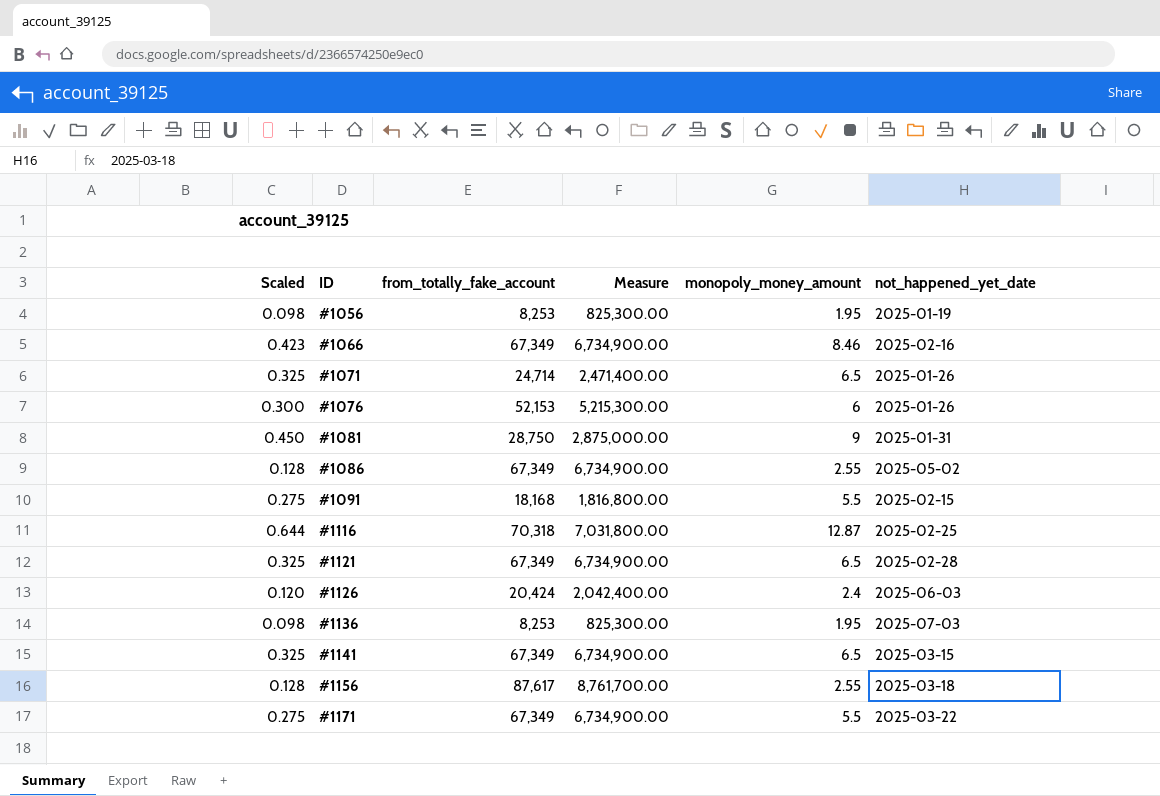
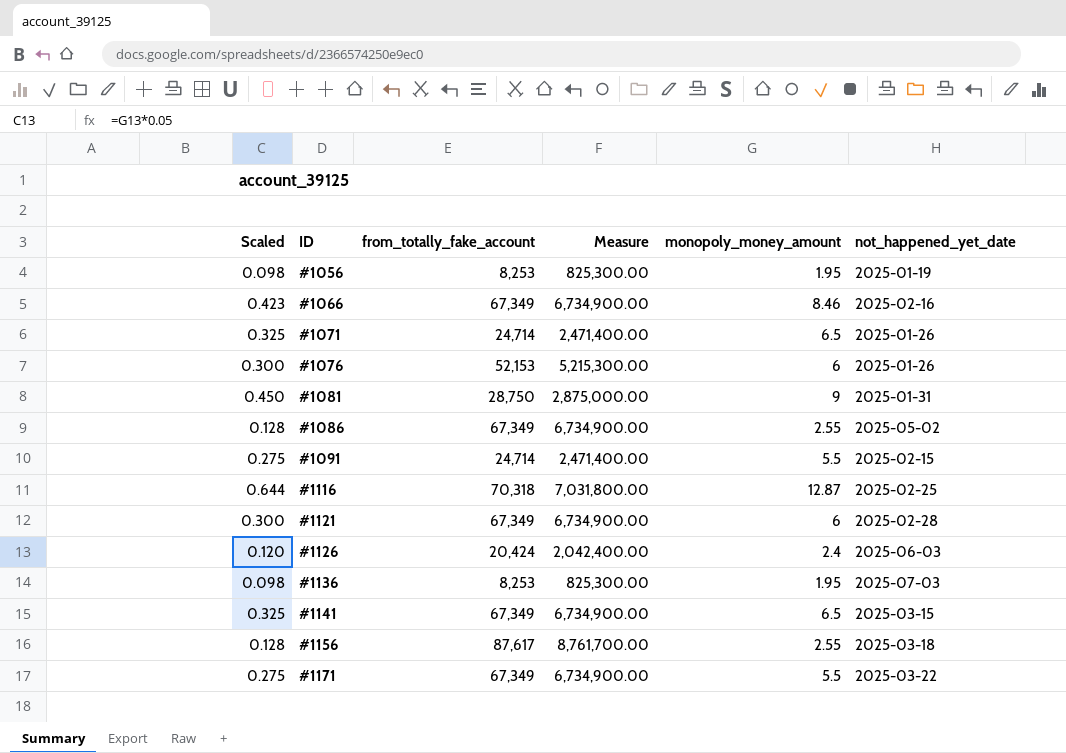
#1091 | from_totally_fake_account: 18,168 -> 24,714
#1091 | Measure: 1,816,800.00 -> 2,471,400.00
#1121 | Scaled: 0.325 -> 0.300
#1121 | monopoly_money_amount: 6.5 -> 6

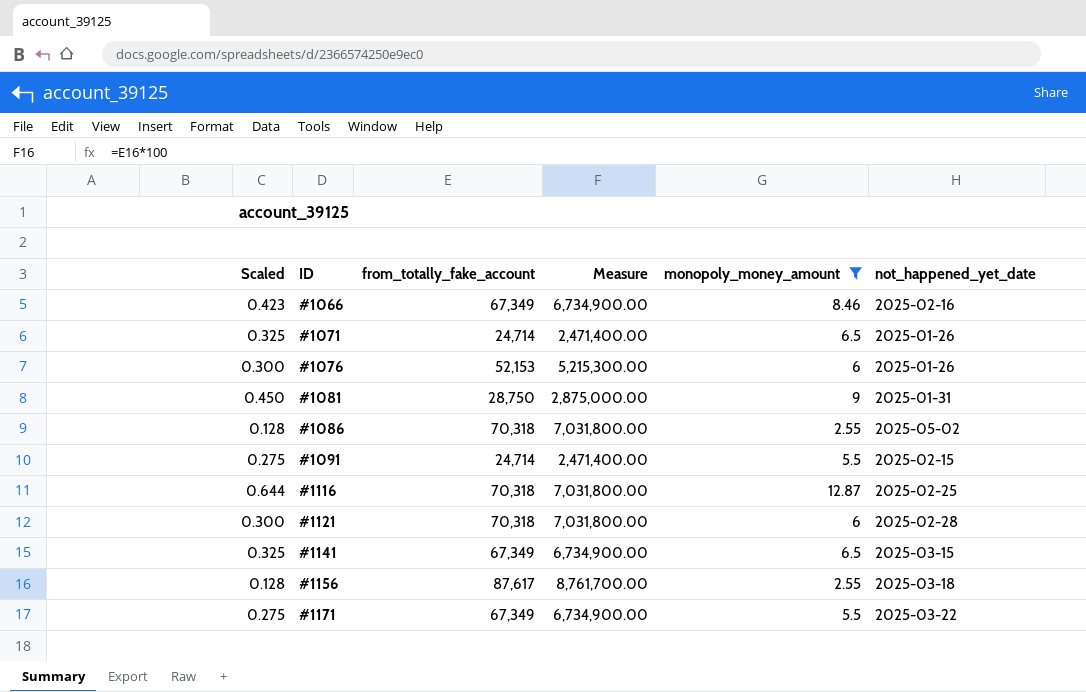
filter: none -> monopoly_money_amount >= 2.55
#1086 | from_totally_fake_account: 67,349 -> 70,318
#1086 | Measure: 6,734,900.00 -> 7,031,800.00
#1121 | from_totally_fake_account: 67,349 -> 70,318
#1121 | Measure: 6,734,900.00 -> 7,031,800.00

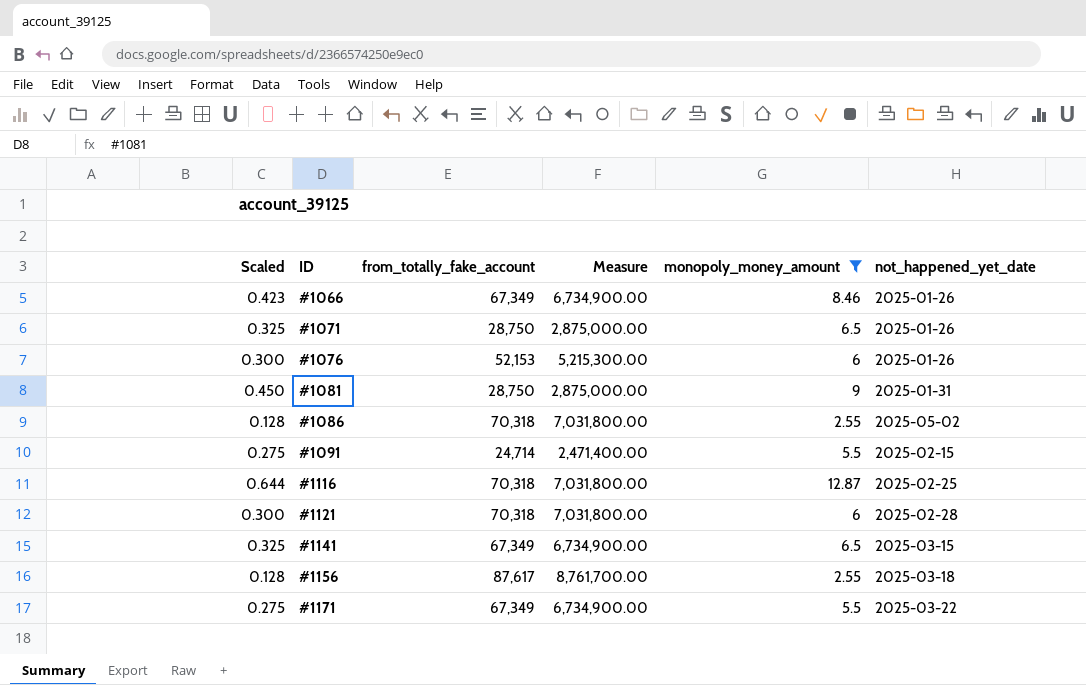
#1066 | not_happened_yet_date: 2025-02-16 -> 2025-01-26
#1071 | from_totally_fake_account: 24,714 -> 28,750
#1071 | Measure: 2,471,400.00 -> 2,875,000.00

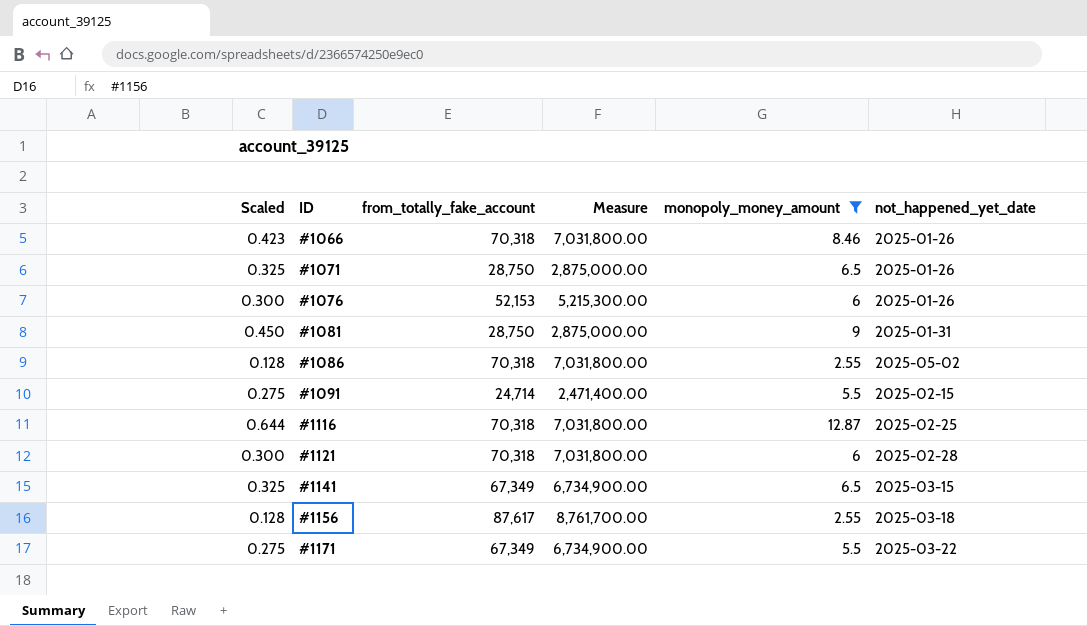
#1066 | from_totally_fake_account: 67,349 -> 70,318
#1066 | Measure: 6,734,900.00 -> 7,031,800.00

